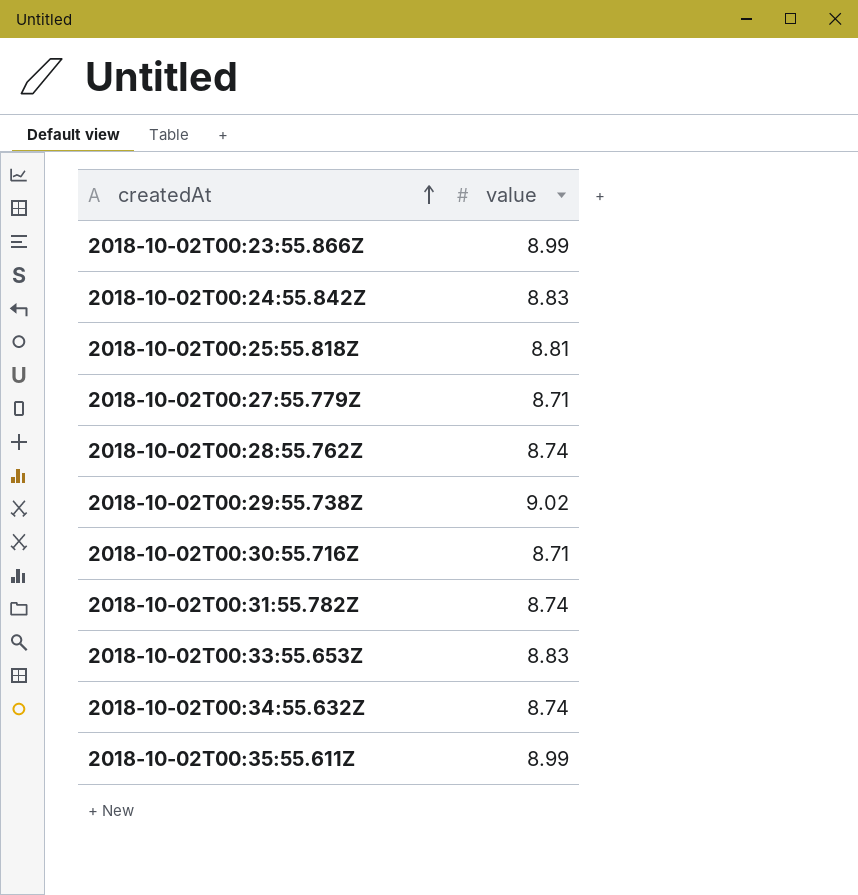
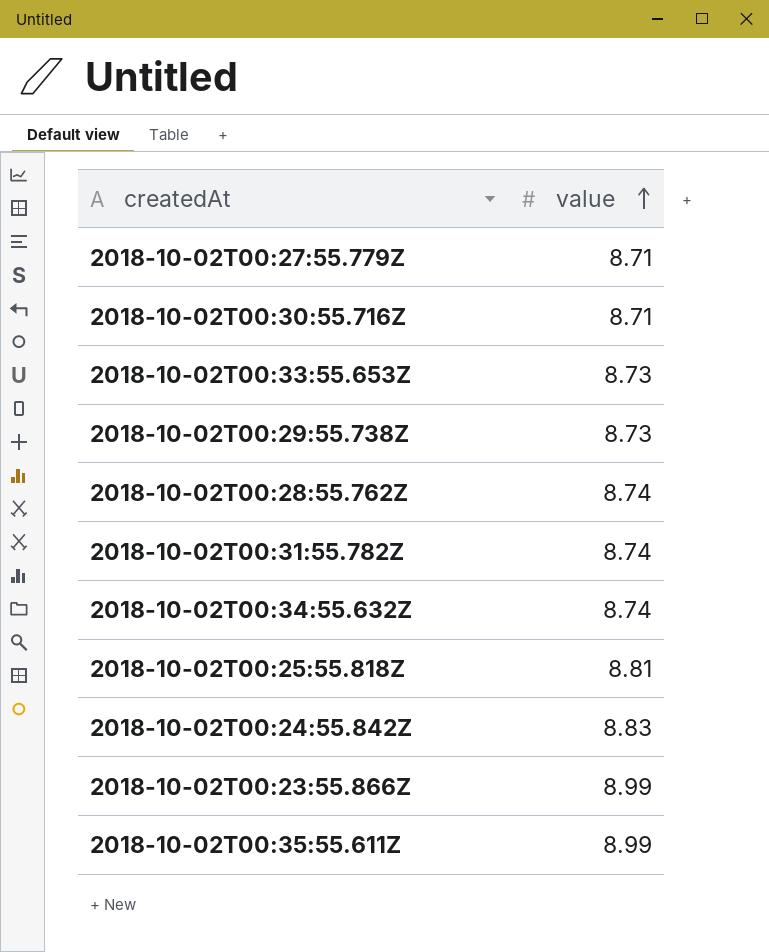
row order: createdAt ascending -> value ascending
2018-10-02T00:33:55.653Z | value: 8.83 -> 8.73
2018-10-02T00:29:55.738Z | value: 9.02 -> 8.73

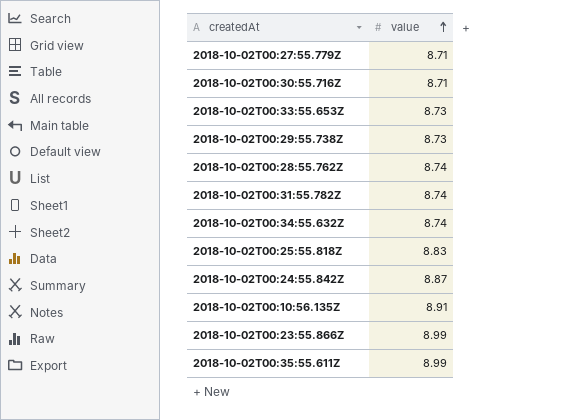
2018-10-02T00:25:55.818Z | value: 8.81 -> 8.83
2018-10-02T00:24:55.842Z | value: 8.83 -> 8.87
row 2018-10-02T00:10:56.135Z: none -> 8.91

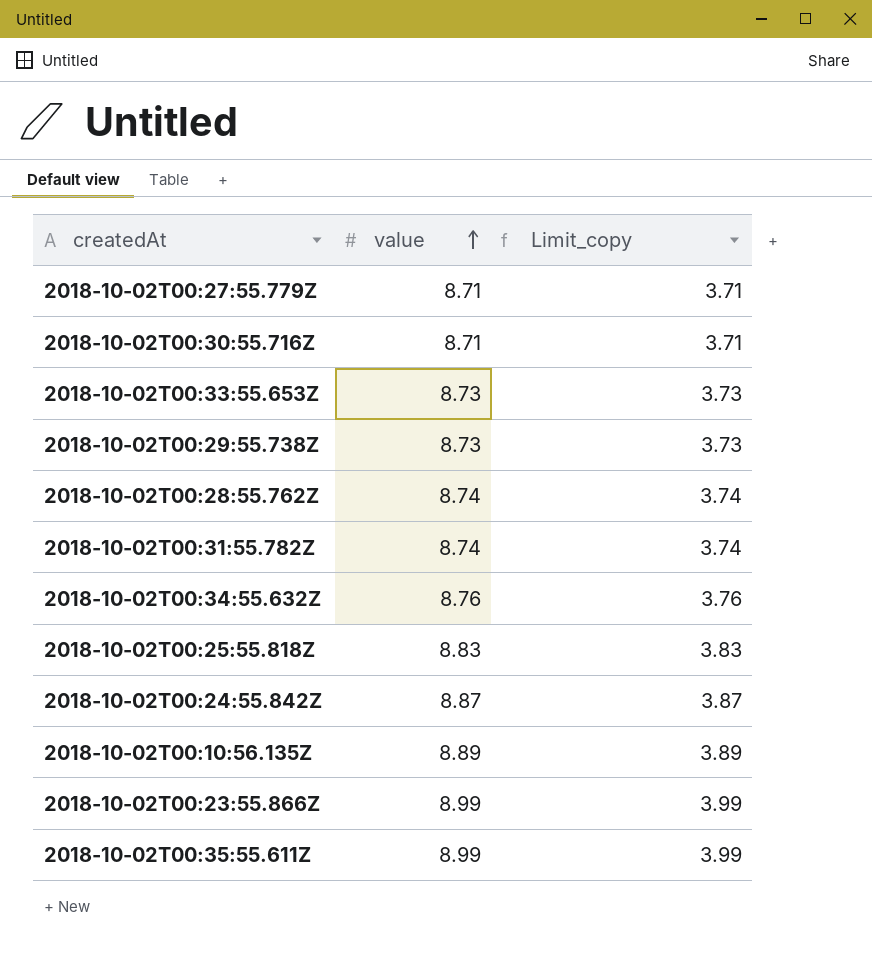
column Limit_copy | formula: none -> [value] - 5
2018-10-02T00:34:55.632Z | value: 8.74 -> 8.76
2018-10-02T00:10:56.135Z | value: 8.91 -> 8.89

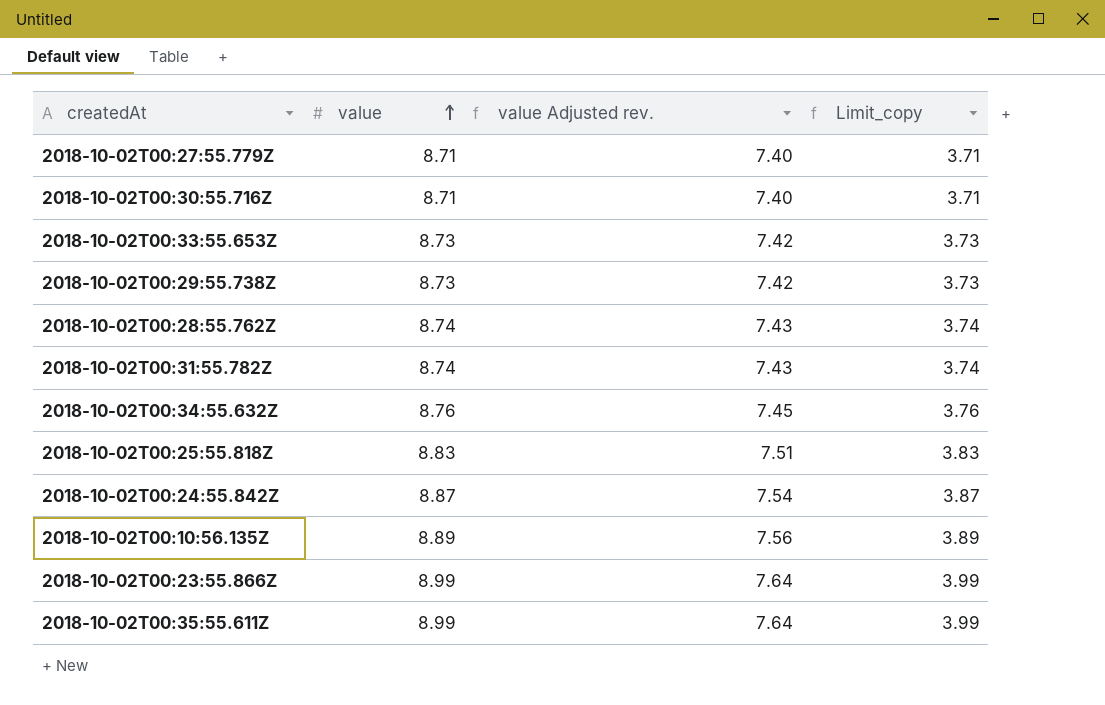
column value Adjusted rev. | formula: none -> [value] * 0.85

